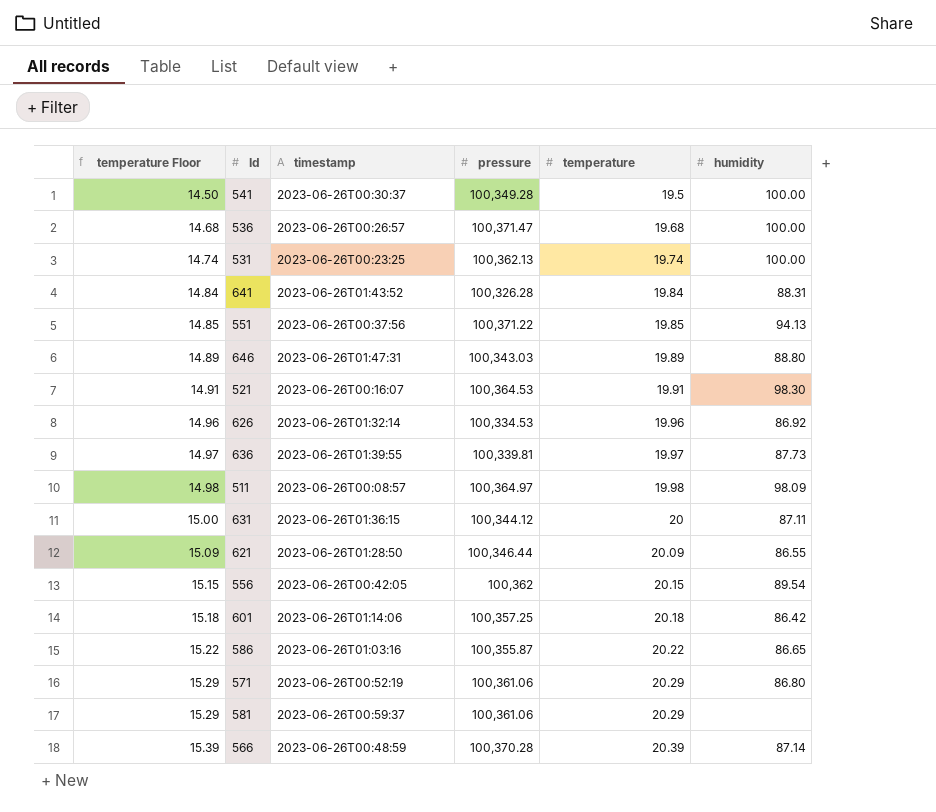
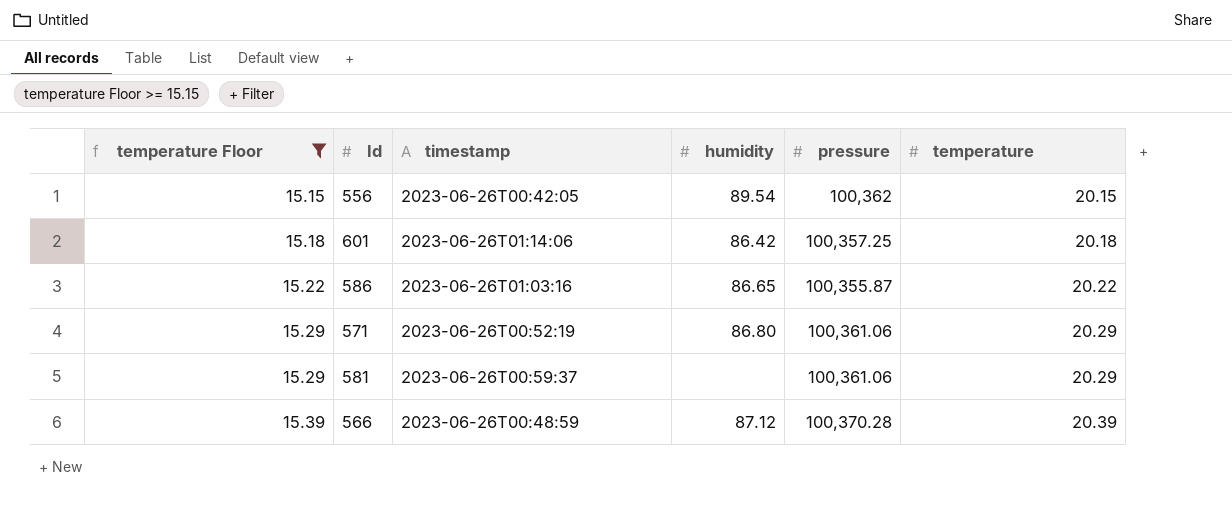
filter: none -> temperature Floor >= 15.15
column humidity | position: 6 -> 4
566 | humidity: 87.14 -> 87.12

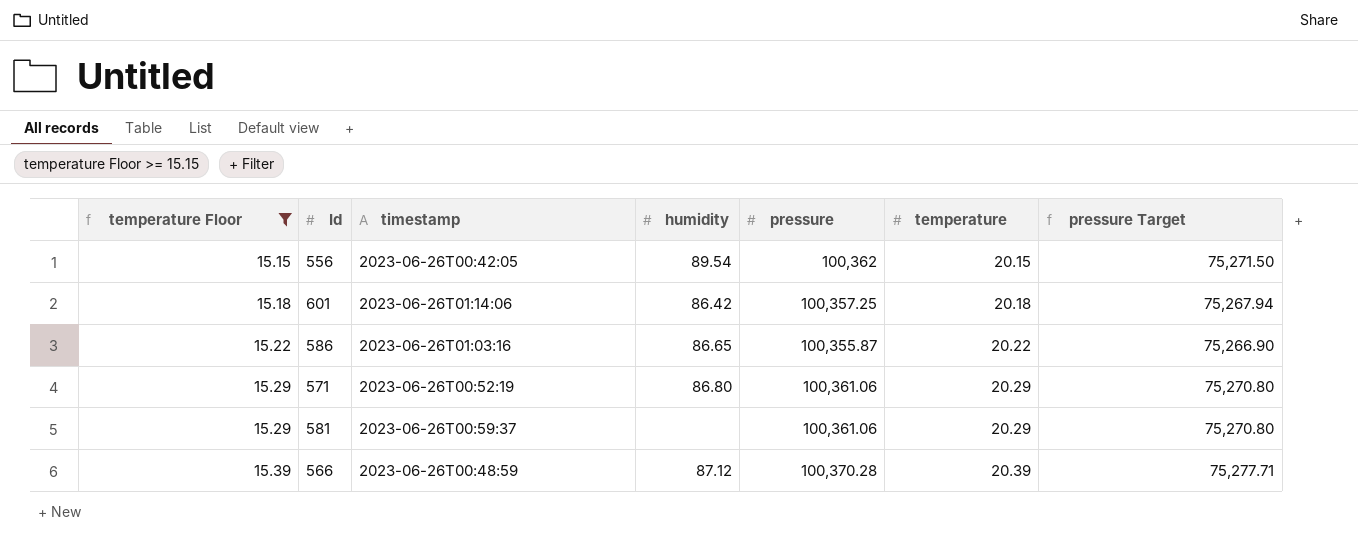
column pressure Target | formula: none -> [pressure] * 0.75

